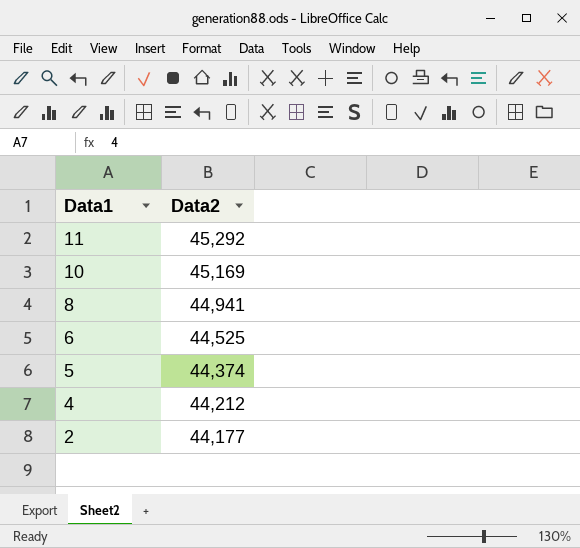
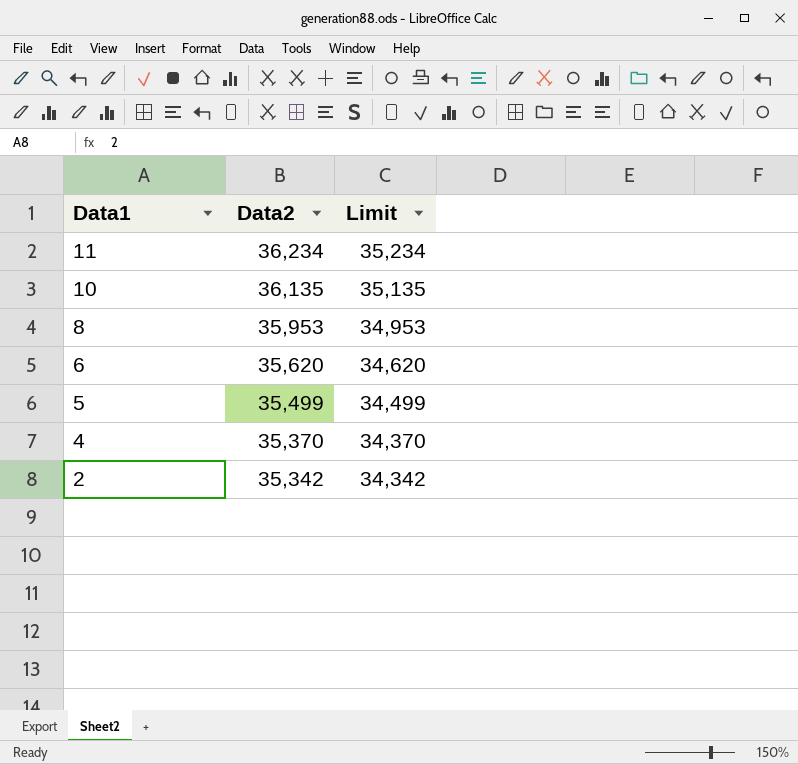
column Limit | formula: none -> [Data2] - 1000
11 | Data2: 45,292 -> 36,234
10 | Data2: 45,169 -> 36,135
8 | Data2: 44,941 -> 35,953
6 | Data2: 44,525 -> 35,620
5 | Data2: 44,374 -> 35,499
4 | Data2: 44,212 -> 35,370
2 | Data2: 44,177 -> 35,342

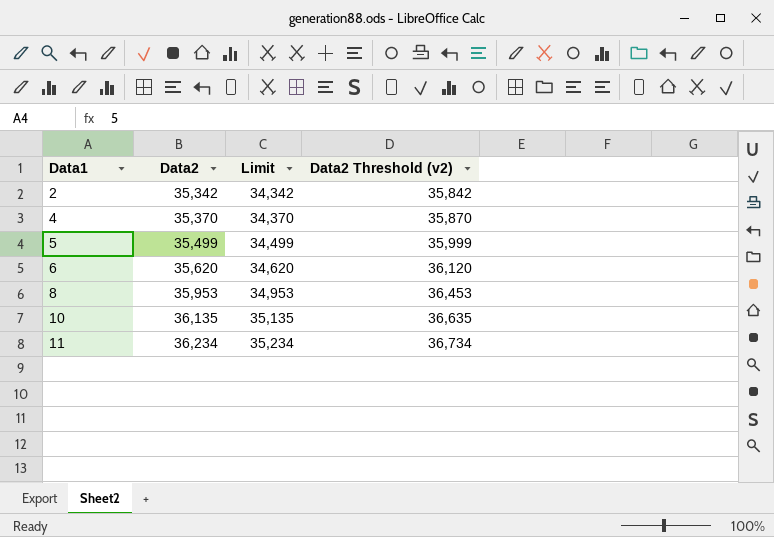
row order: Data1 descending -> Data1 ascending
column Data2 Threshold (v2) | formula: none -> [Data2] + 500

